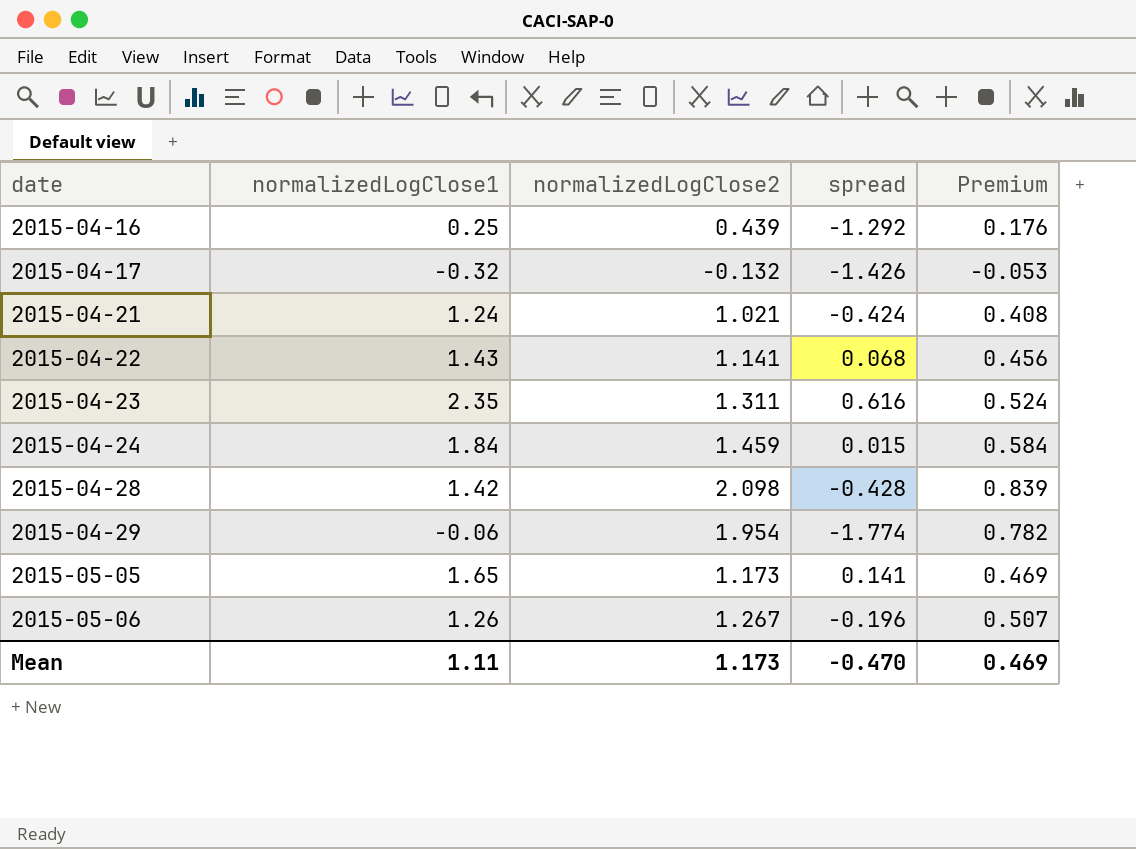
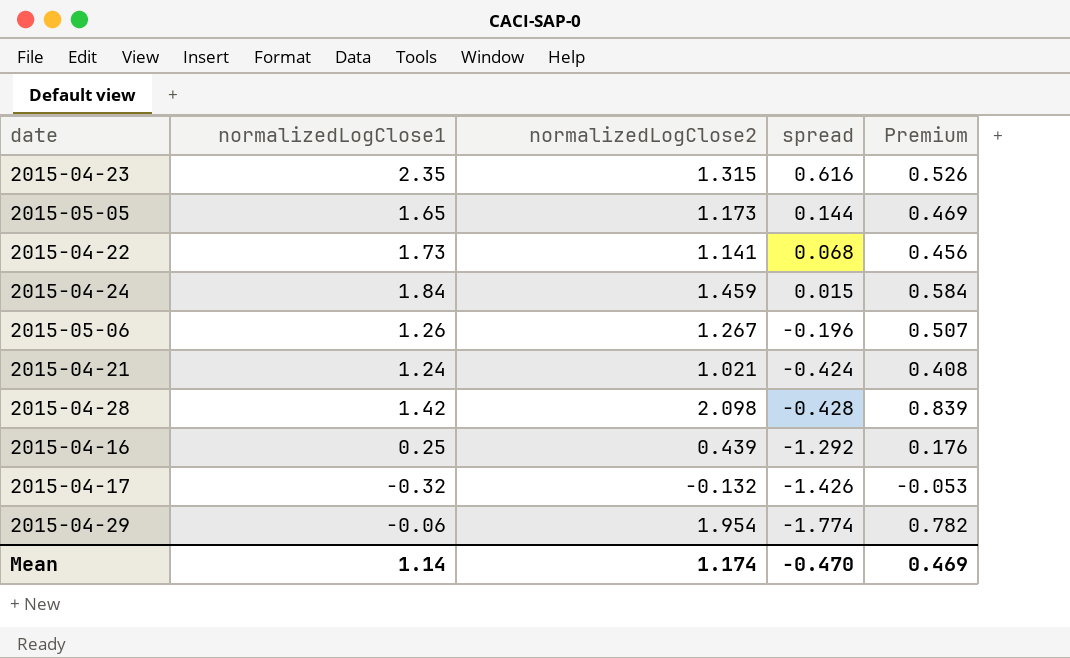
row order: date ascending -> spread descending
2015-04-23 | normalizedLogClose2: 1.311 -> 1.315
2015-04-23 | Premium: 0.524 -> 0.526
2015-05-05 | spread: 0.141 -> 0.144
2015-04-22 | normalizedLogClose1: 1.43 -> 1.73
Mean | normalizedLogClose1: 1.11 -> 1.14
Mean | normalizedLogClose2: 1.173 -> 1.174

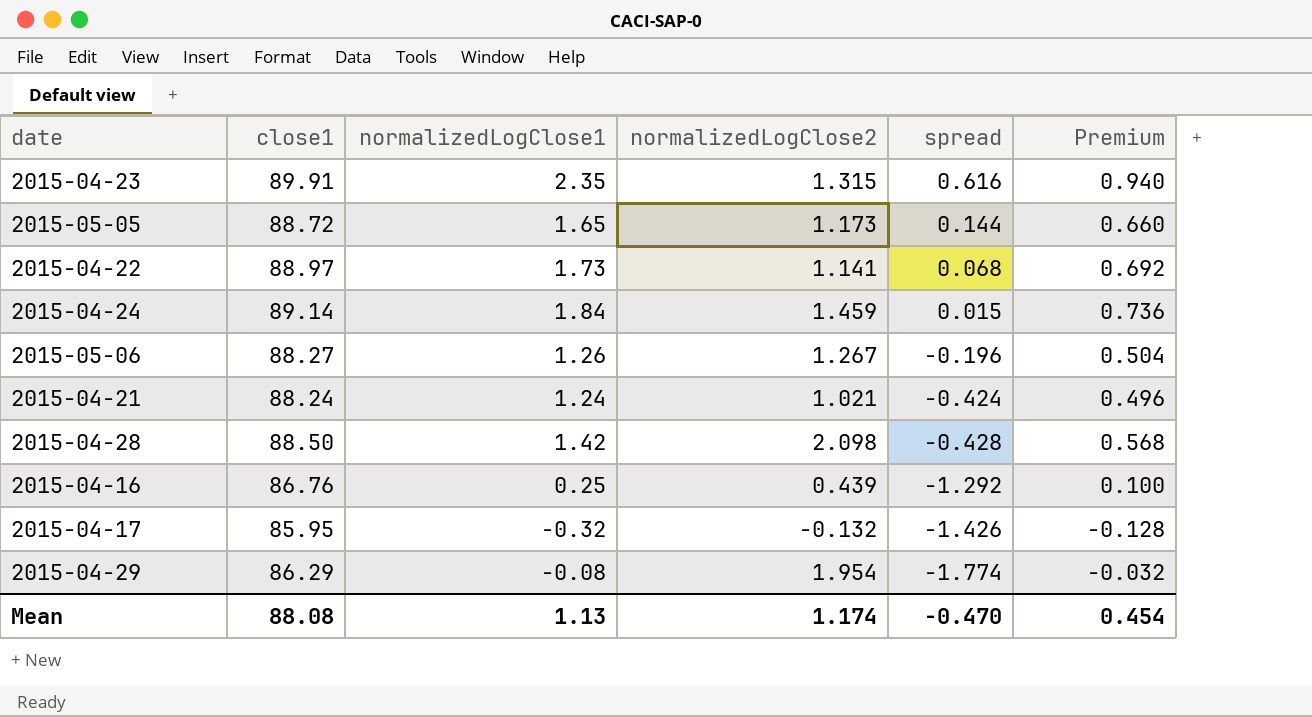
column close1 | position: none -> 2
column Premium | formula: [normalizedLogClose2] * 0.4 -> [normalizedLogClose1] * 0.4
2015-04-29 | normalizedLogClose1: -0.06 -> -0.08
Mean | normalizedLogClose1: 1.14 -> 1.13
Mean | Premium: 0.469 -> 0.454

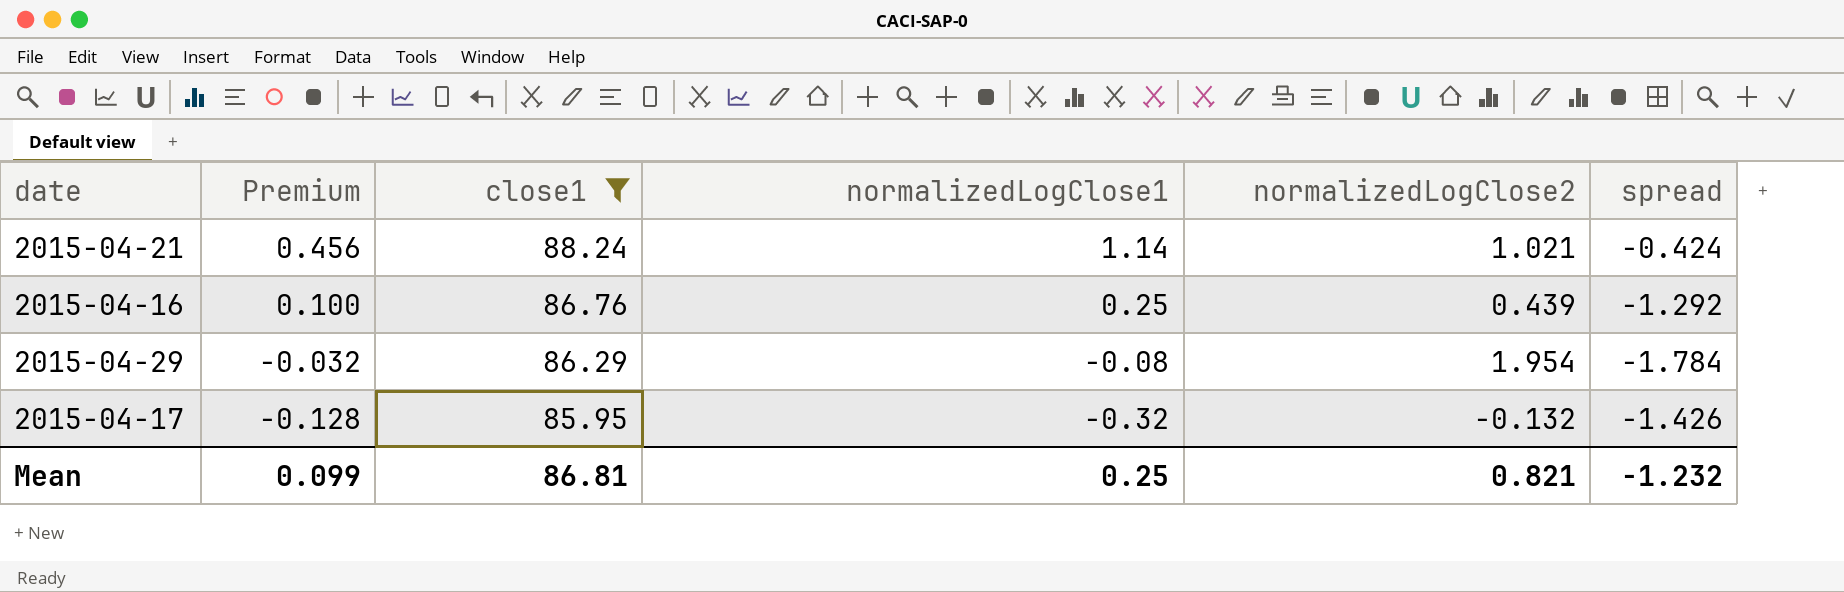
filter: none -> close1 <= 88.24
row order: spread descending -> Premium descending
column Premium | position: 6 -> 2
2015-04-21 | Premium: 0.496 -> 0.456
2015-04-21 | normalizedLogClose1: 1.24 -> 1.14
2015-04-29 | spread: -1.774 -> -1.784
Mean | Premium: 0.454 -> 0.099
Mean | close1: 88.08 -> 86.81
Mean | normalizedLogClose1: 1.13 -> 0.25
Mean | normalizedLogClose2: 1.174 -> 0.821
Mean | spread: -0.470 -> -1.232

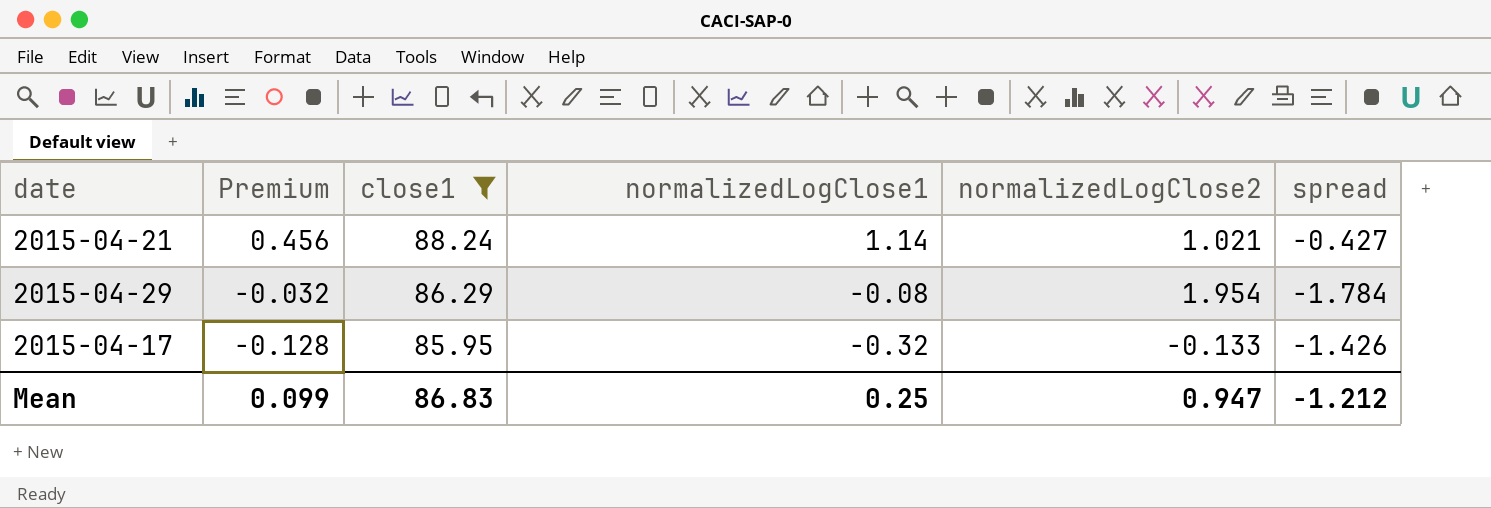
row 2015-04-16: 0.100 | 86.76 | 0.25 | 0.439 | -1.292 -> none
2015-04-21 | spread: -0.424 -> -0.427
2015-04-17 | normalizedLogClose2: -0.132 -> -0.133
Mean | close1: 86.81 -> 86.83
Mean | normalizedLogClose2: 0.821 -> 0.947
Mean | spread: -1.232 -> -1.212

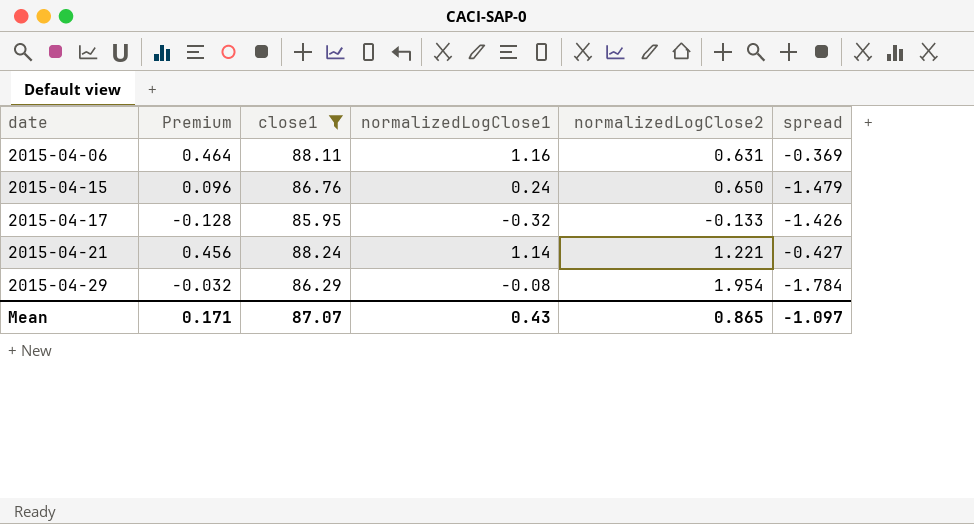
row order: Premium descending -> date ascending
row 2015-04-06: none -> 0.464 | 88.11 | 1.16 | 0.631 | -0.369
row 2015-04-15: none -> 0.096 | 86.76 | 0.24 | 0.650 | -1.479
2015-04-21 | normalizedLogClose2: 1.021 -> 1.221
Mean | Premium: 0.099 -> 0.171
Mean | close1: 86.83 -> 87.07
Mean | normalizedLogClose1: 0.25 -> 0.43
Mean | normalizedLogClose2: 0.947 -> 0.865
Mean | spread: -1.212 -> -1.097

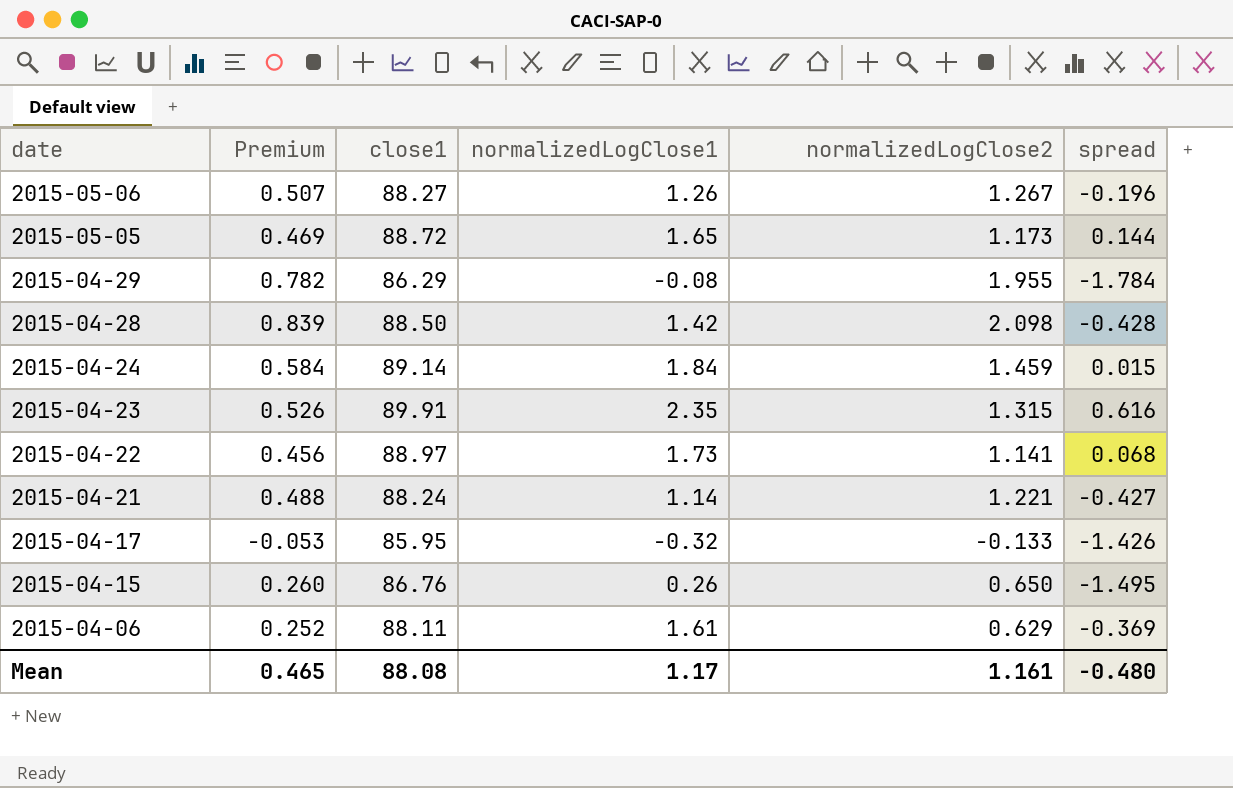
filter: close1 <= 88.24 -> none
row order: date ascending -> date descending
column Premium | formula: [normalizedLogClose1] * 0.4 -> [normalizedLogClose2] * 0.4
2015-04-29 | normalizedLogClose2: 1.954 -> 1.955
2015-04-15 | normalizedLogClose1: 0.24 -> 0.26
2015-04-15 | spread: -1.479 -> -1.495
2015-04-06 | normalizedLogClose1: 1.16 -> 1.61
2015-04-06 | normalizedLogClose2: 0.631 -> 0.629
Mean | Premium: 0.171 -> 0.465
Mean | close1: 87.07 -> 88.08
Mean | normalizedLogClose1: 0.43 -> 1.17
Mean | normalizedLogClose2: 0.865 -> 1.161
Mean | spread: -1.097 -> -0.480

